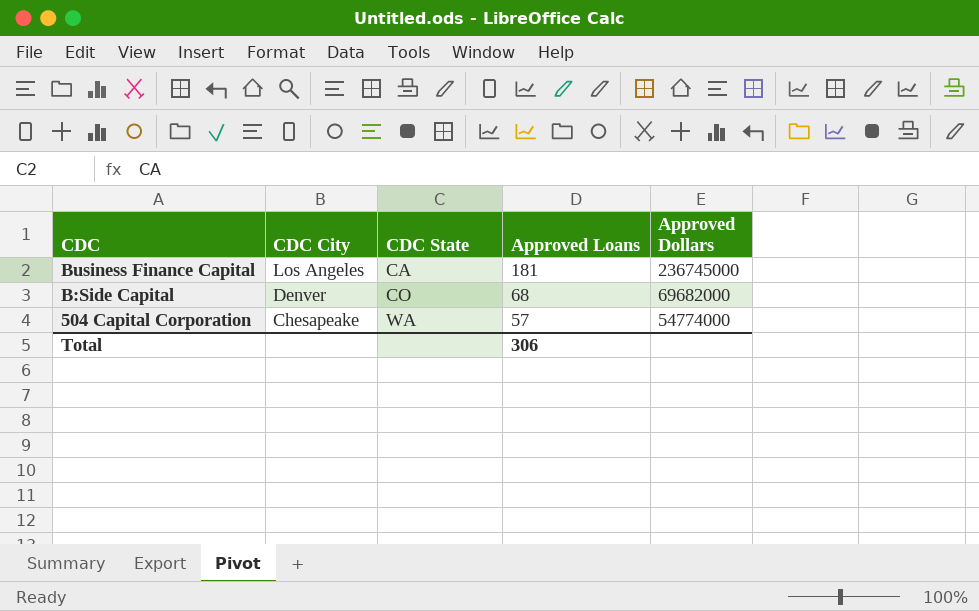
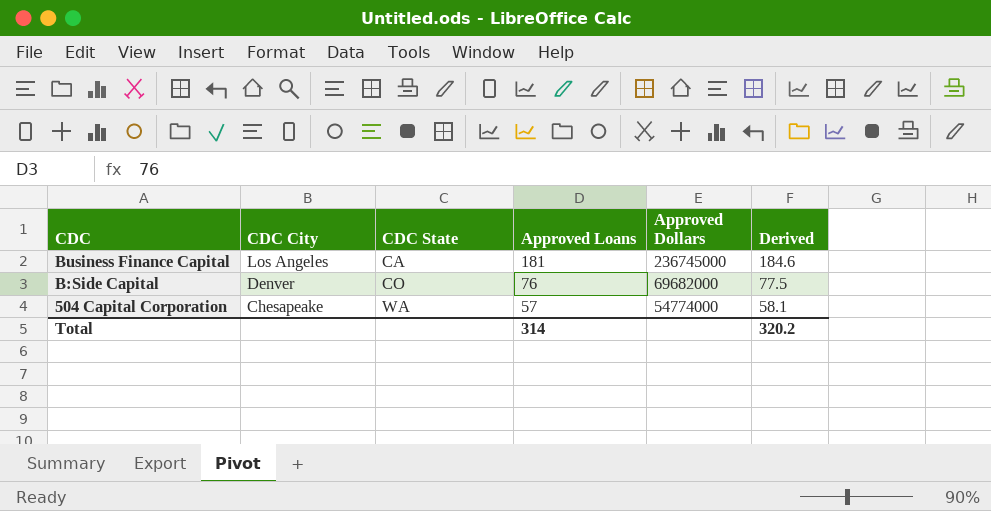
column Derived | formula: none -> [Approved Loans] * 1.02
B:Side Capital | Approved Loans: 68 -> 76
Total | Approved Loans: 306 -> 314

